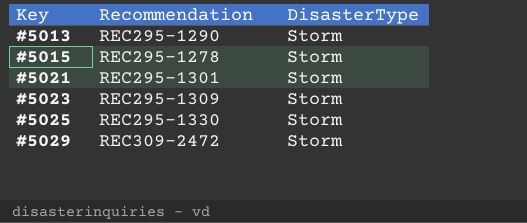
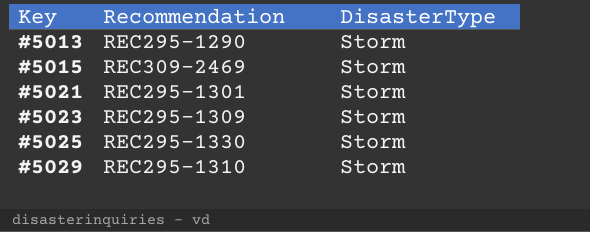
#5015 | Recommendation: REC295-1278 -> REC309-2469
#5029 | Recommendation: REC309-2472 -> REC295-1310

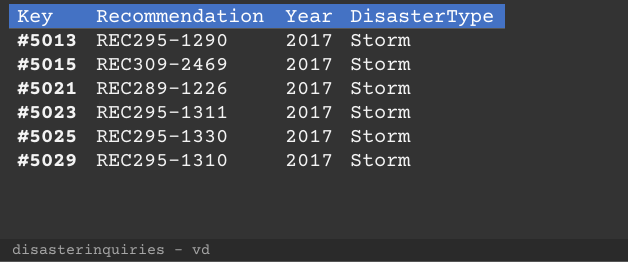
column Year | position: none -> 3
#5021 | Recommendation: REC295-1301 -> REC289-1226
#5023 | Recommendation: REC295-1309 -> REC295-1311

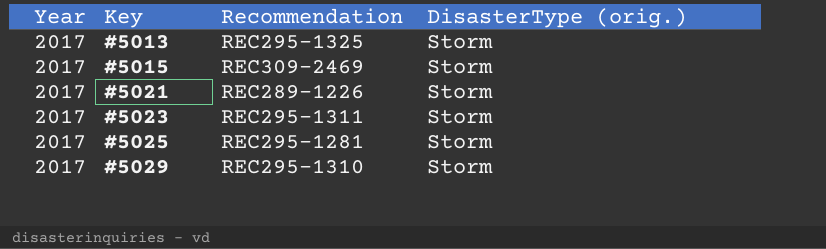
column Year | position: 3 -> 1
column name: DisasterType -> DisasterType (orig.)
#5013 | Recommendation: REC295-1290 -> REC295-1325
#5025 | Recommendation: REC295-1330 -> REC295-1281

